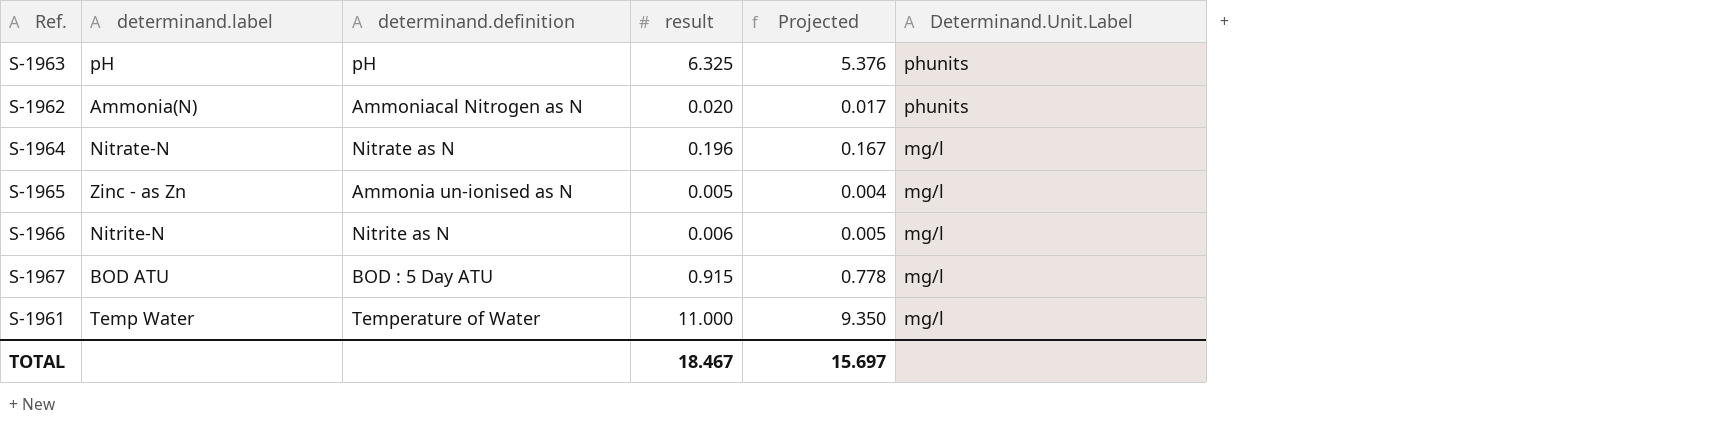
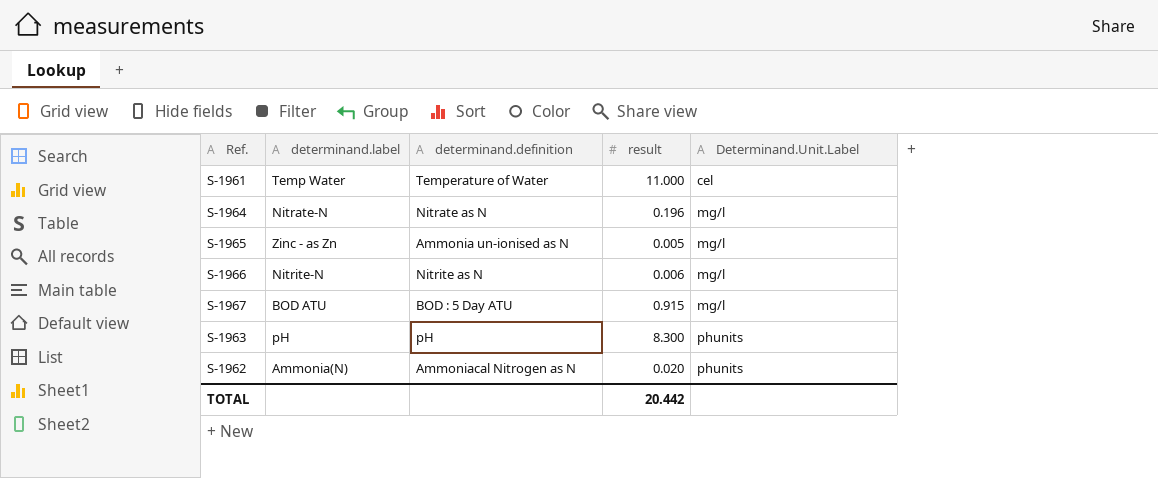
row order: Determinand.Unit.Label descending -> Determinand.Unit.Label ascending
column Projected | formula: [result] * 0.85 -> none
S-1961 | Determinand.Unit.Label: mg/l -> cel
S-1963 | result: 6.325 -> 8.300
TOTAL | result: 18.467 -> 20.442

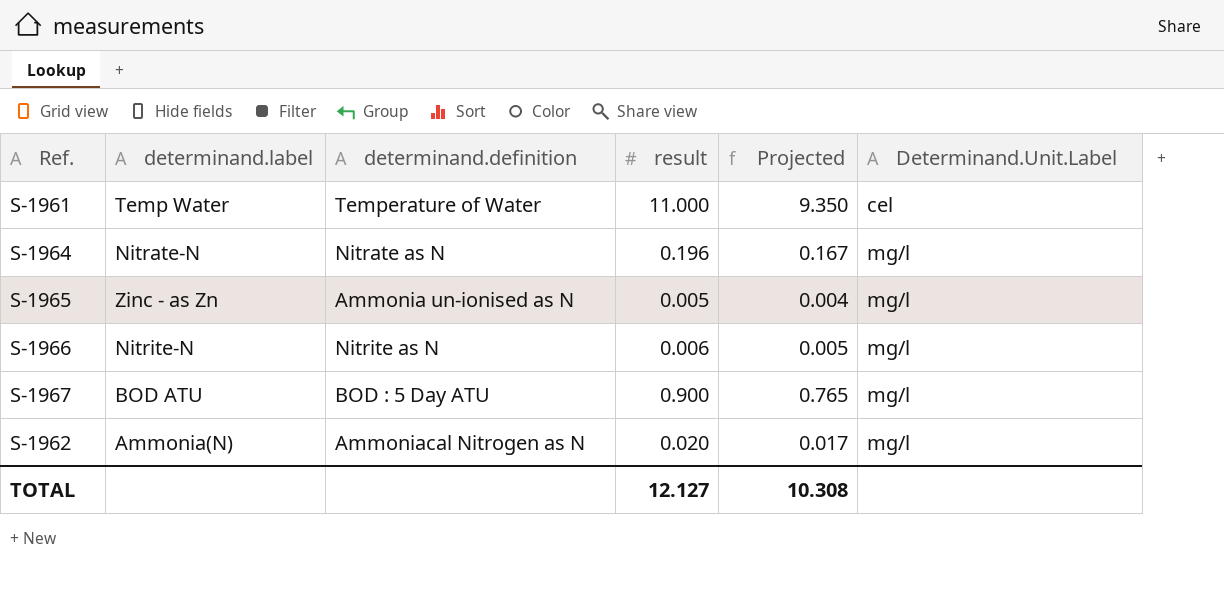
column Projected | formula: none -> [result] * 0.85
row S-1963: pH | pH | 8.300 | phunits -> none
S-1967 | result: 0.915 -> 0.900
S-1962 | Determinand.Unit.Label: phunits -> mg/l
TOTAL | result: 20.442 -> 12.127

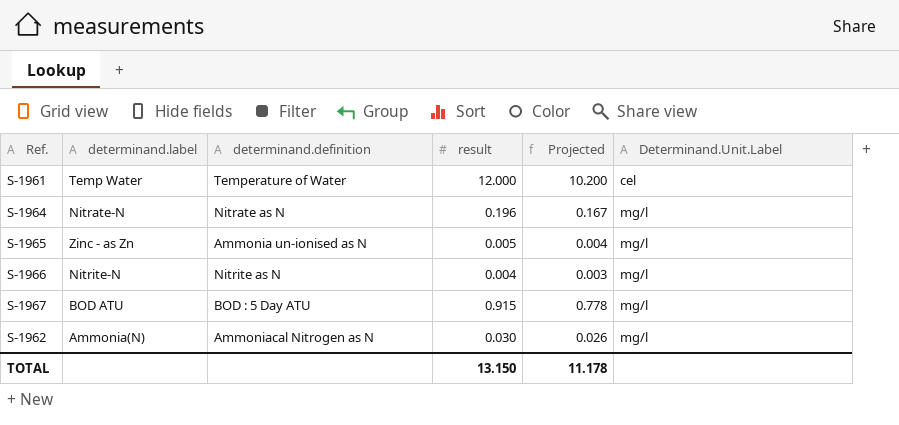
S-1961 | result: 11.000 -> 12.000
S-1961 | Projected: 9.350 -> 10.200
S-1966 | result: 0.006 -> 0.004
S-1966 | Projected: 0.005 -> 0.003
S-1967 | result: 0.900 -> 0.915
S-1967 | Projected: 0.765 -> 0.778
S-1962 | result: 0.020 -> 0.030
S-1962 | Projected: 0.017 -> 0.026
TOTAL | result: 12.127 -> 13.150
TOTAL | Projected: 10.308 -> 11.178

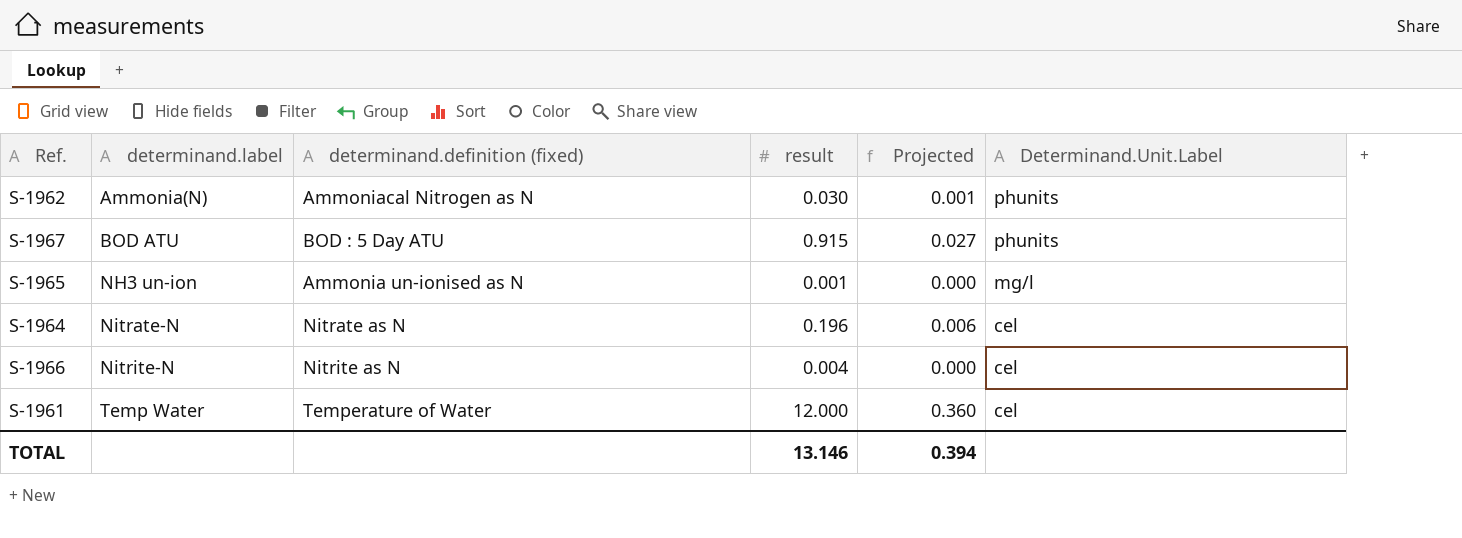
row order: Determinand.Unit.Label ascending -> determinand.label ascending
column name: determinand.definition -> determinand.definition (fixed)
column Projected | formula: [result] * 0.85 -> [result] * 0.03
S-1962 | Determinand.Unit.Label: mg/l -> phunits
S-1967 | Determinand.Unit.Label: mg/l -> phunits
S-1965 | determinand.label: Zinc - as Zn -> NH3 un-ion
S-1965 | result: 0.005 -> 0.001
S-1964 | Determinand.Unit.Label: mg/l -> cel
S-1966 | Determinand.Unit.Label: mg/l -> cel
TOTAL | result: 13.150 -> 13.146
TOTAL | Projected: 11.178 -> 0.394

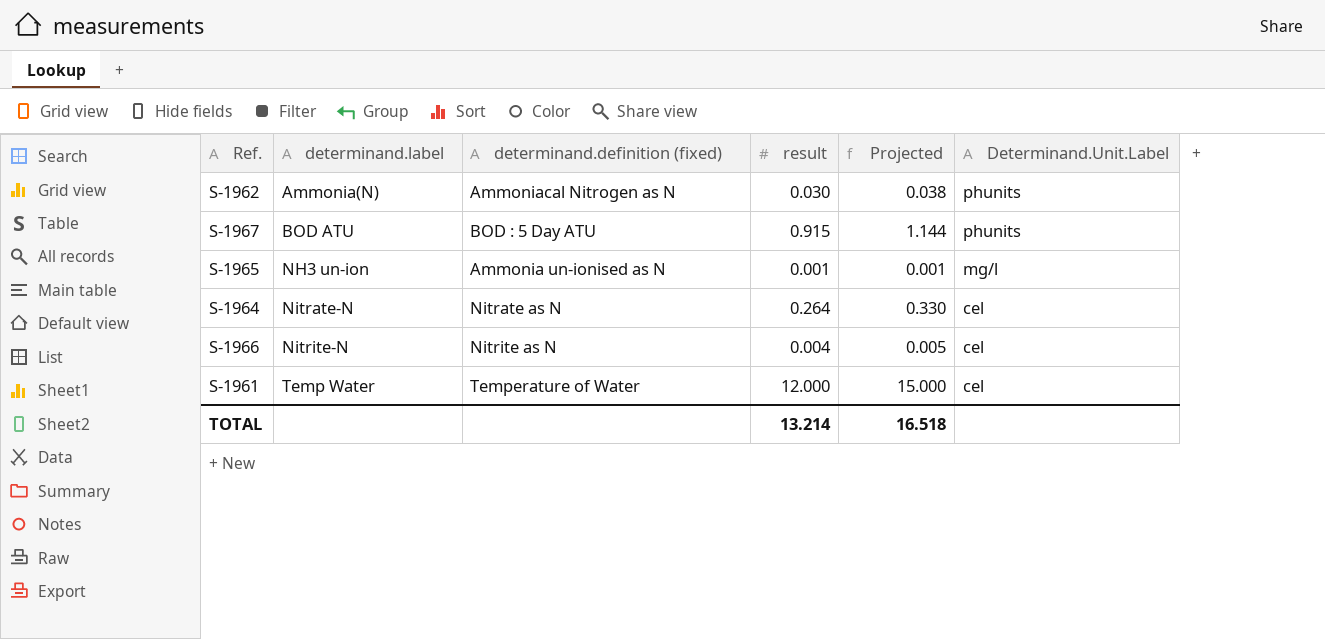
column Projected | formula: [result] * 0.03 -> [result] * 1.25
S-1964 | result: 0.196 -> 0.264
TOTAL | result: 13.146 -> 13.214
TOTAL | Projected: 0.394 -> 16.518

